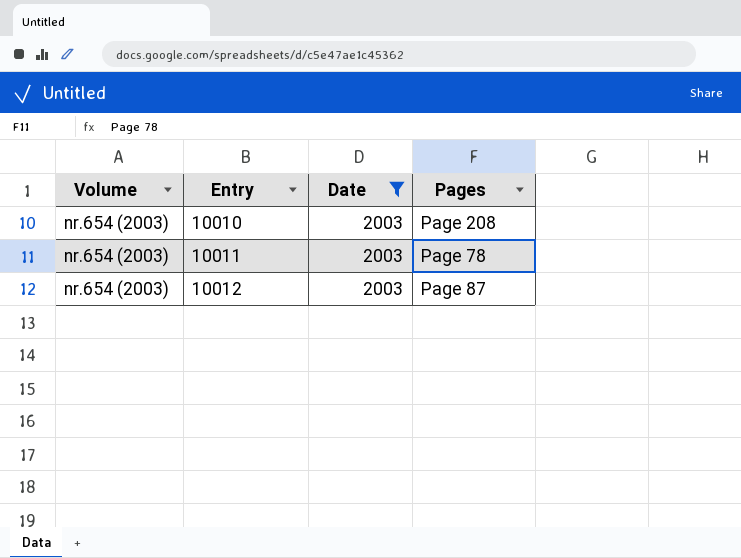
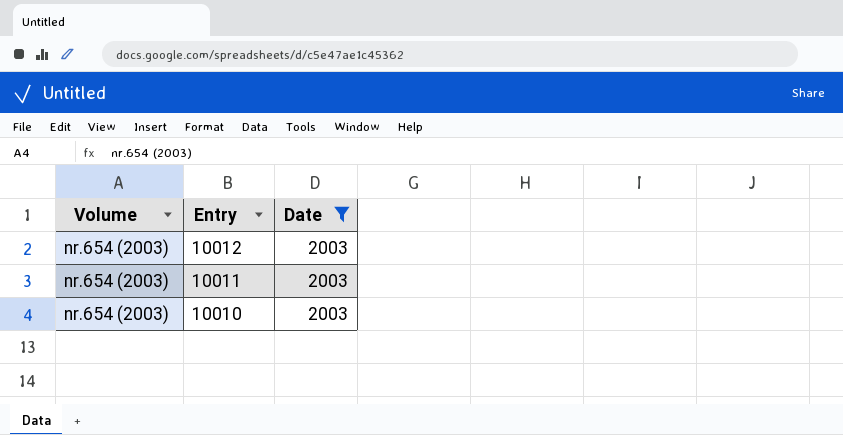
row order: Entry ascending -> Entry descending
column Pages | position: 4 -> none

